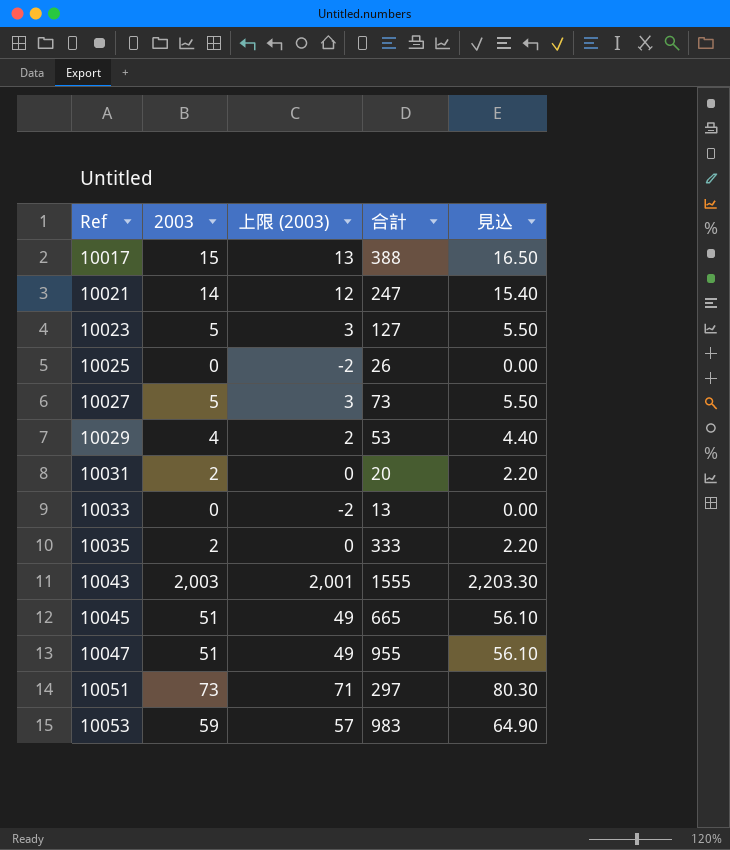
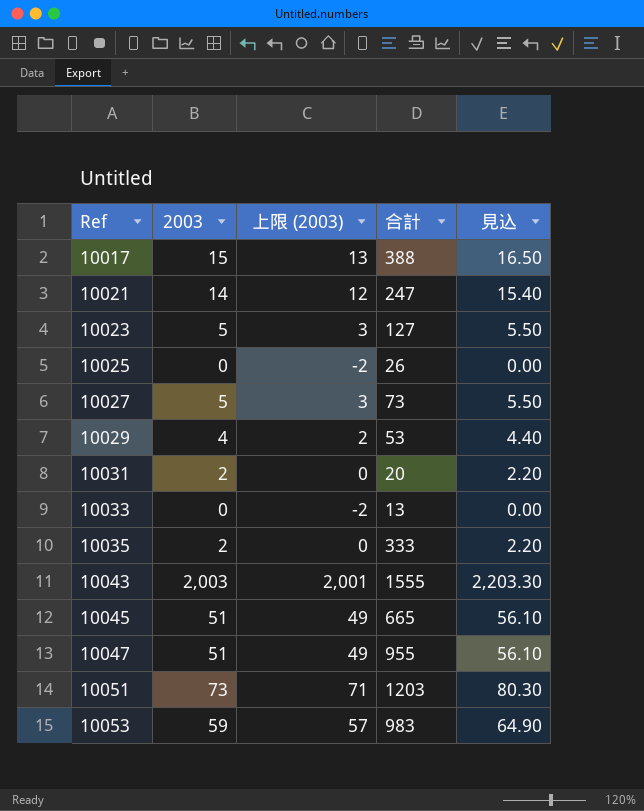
10051 | 合計: 297 -> 1203

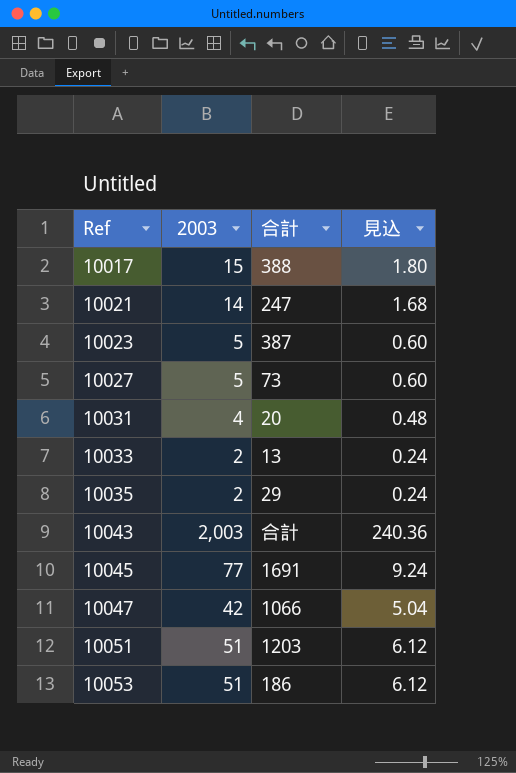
column 上限 (2003) | formula: [2003] - 2 -> none
column 見込 | formula: [2003] * 1.1 -> [2003] * 0.12
row 10025: 0 | -2 | 26 | 0.00 -> none
row 10029: 4 | 2 | 53 | 4.40 -> none
10023 | 合計: 127 -> 387
10031 | 2003: 2 -> 4
10033 | 2003: 0 -> 2
10035 | 合計: 333 -> 29
10043 | 合計: 1555 -> 合計
10045 | 2003: 51 -> 77
10045 | 合計: 665 -> 1691
10047 | 2003: 51 -> 42
10047 | 合計: 955 -> 1066
10051 | 2003: 73 -> 51
10053 | 2003: 59 -> 51
10053 | 合計: 983 -> 186

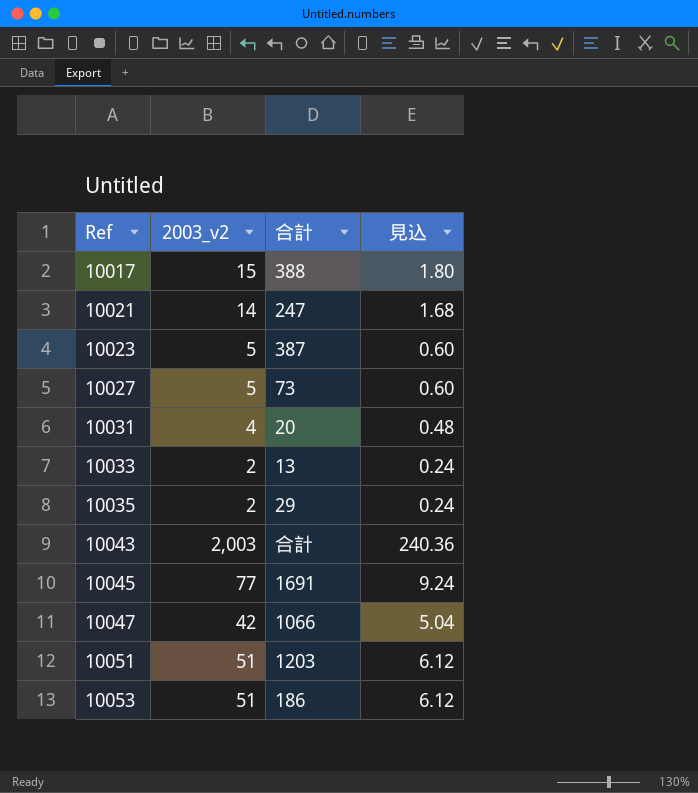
column name: 2003 -> 2003_v2

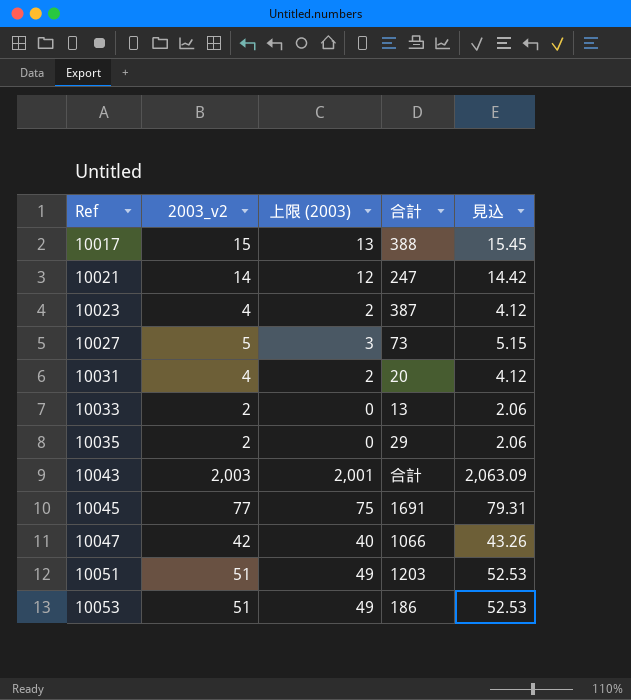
column 上限 (2003) | formula: none -> [2003_v2] - 2
column 見込 | formula: [2003_v2] * 0.12 -> [2003_v2] * 1.03
10023 | 2003_v2: 5 -> 4

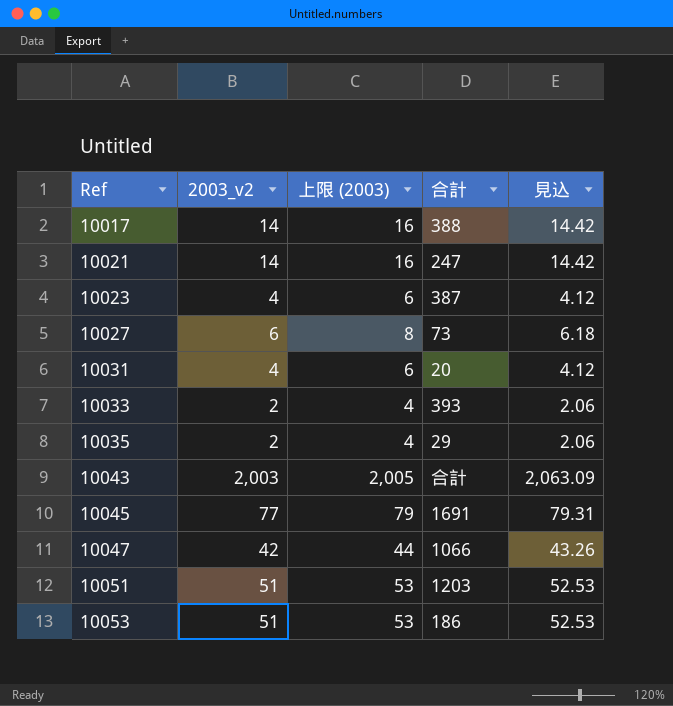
column 上限 (2003) | formula: [2003_v2] - 2 -> [2003_v2] + 2
10017 | 2003_v2: 15 -> 14
10017 | 見込: 15.45 -> 14.42
10027 | 2003_v2: 5 -> 6
10027 | 見込: 5.15 -> 6.18
10033 | 合計: 13 -> 393

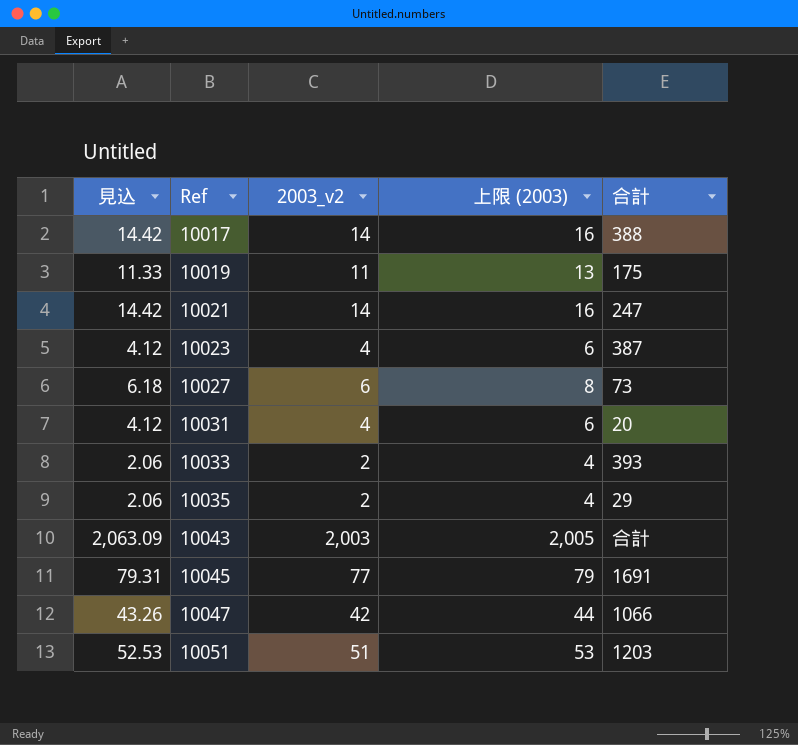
column 見込 | position: 5 -> 1
row 10053: 51 | 53 | 186 | 52.53 -> none
row 10019: none -> 11.33 | 11 | 13 | 175

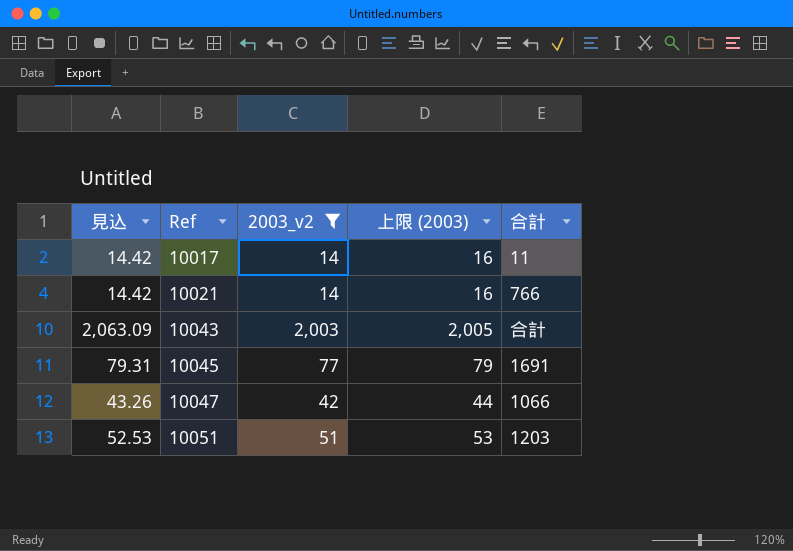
filter: none -> 2003_v2 >= 14
10017 | 合計: 388 -> 11
10021 | 合計: 247 -> 766

